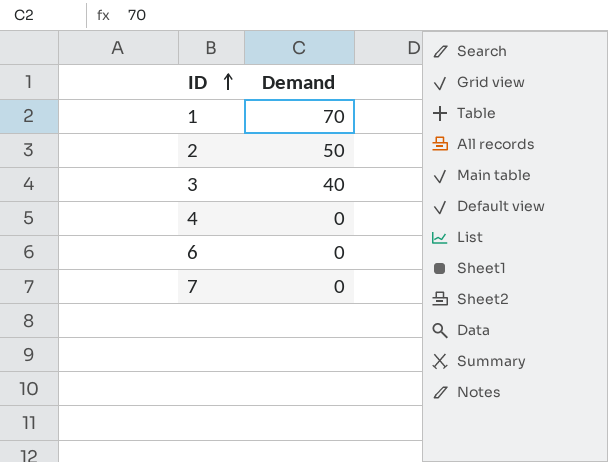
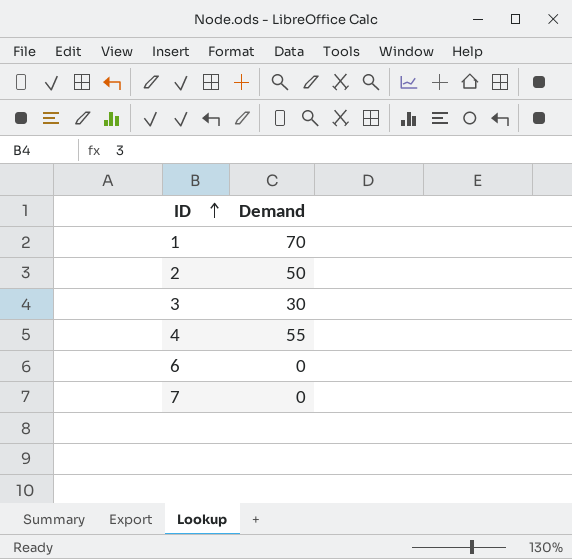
3 | Demand: 40 -> 30
4 | Demand: 0 -> 55

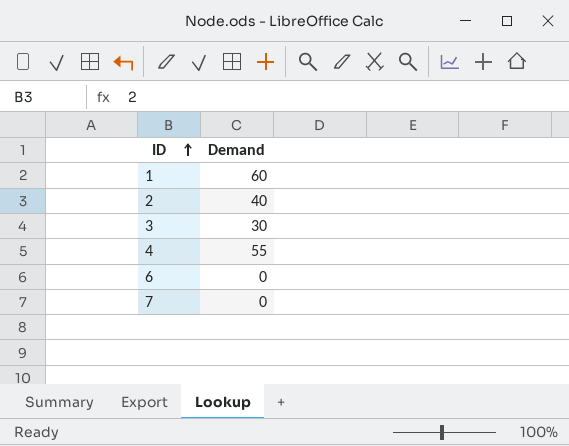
1 | Demand: 70 -> 60
2 | Demand: 50 -> 40

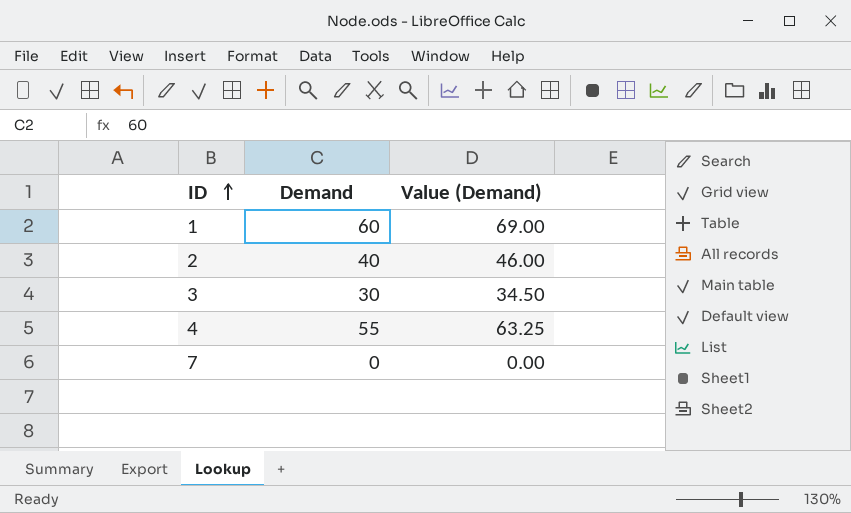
column Value (Demand) | formula: none -> [Demand] * 1.15
row 6: 0 -> none

